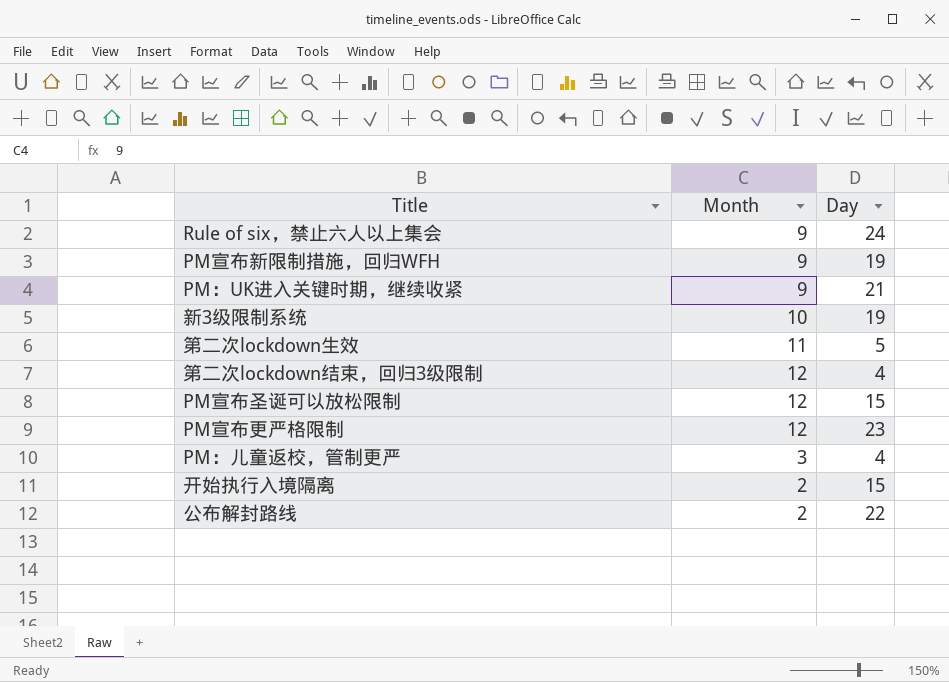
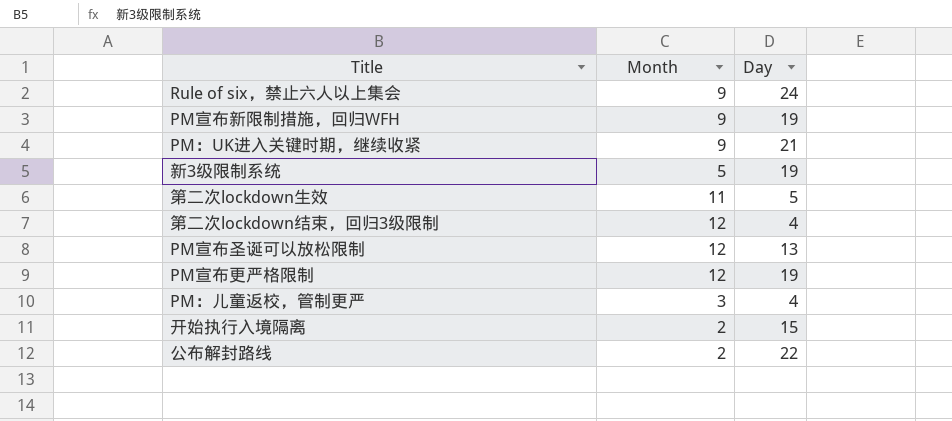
新3级限制系统 | Month: 10 -> 5
PM宣布圣诞可以放松限制 | Day: 15 -> 13
PM宣布更严格限制 | Day: 23 -> 19

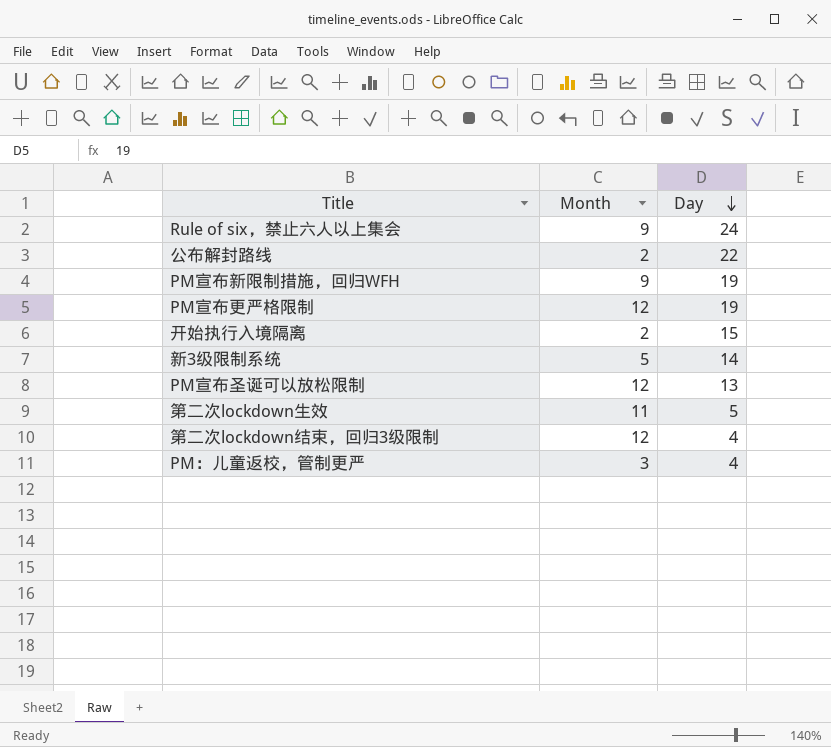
row order: none -> Day descending
row PM：UK进入关键时期，继续收紧: 9 | 21 -> none
新3级限制系统 | Day: 19 -> 14

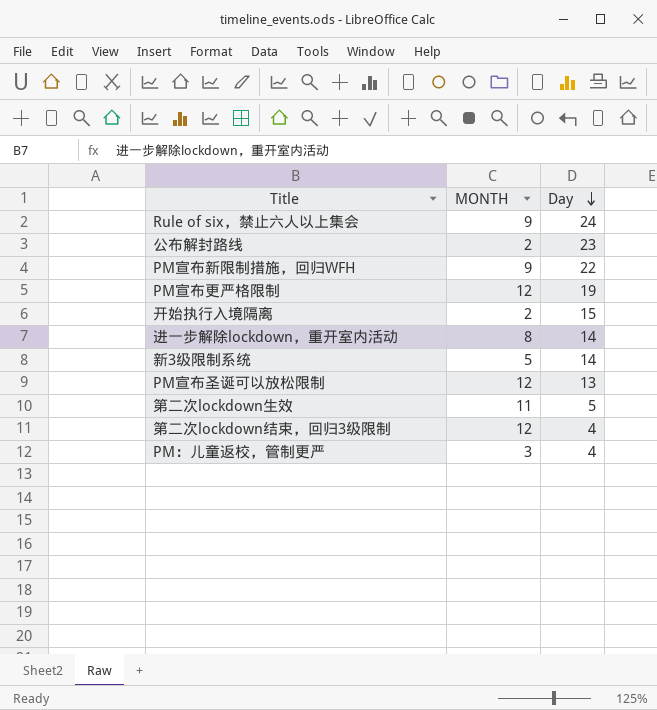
column name: Month -> MONTH
公布解封路线 | Day: 22 -> 23
PM宣布新限制措施，回归WFH | Day: 19 -> 22
row 进一步解除lockdown，重开室内活动: none -> 8 | 14

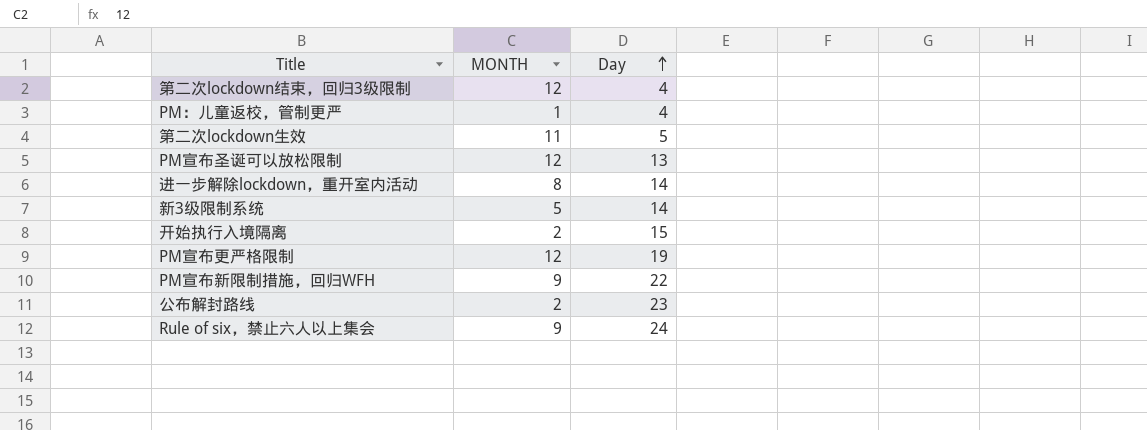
row order: Day descending -> Day ascending
PM：儿童返校，管制更严 | MONTH: 3 -> 1

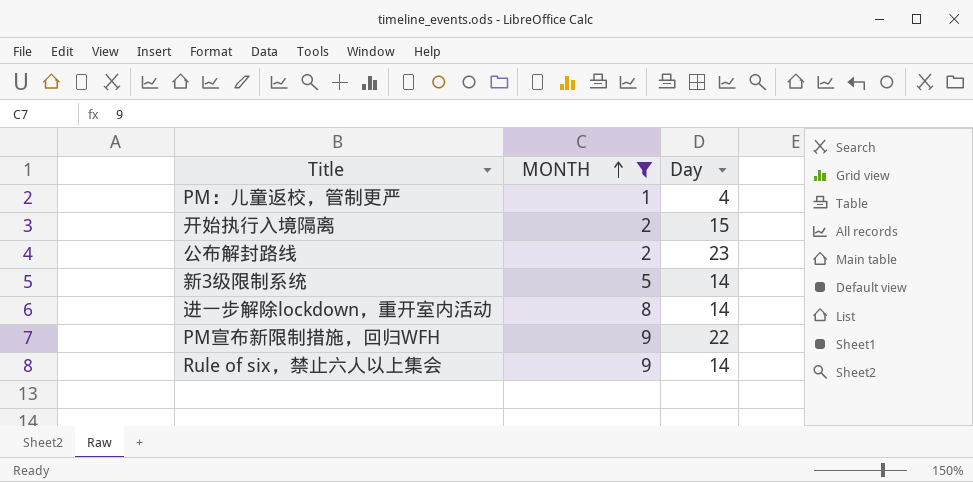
filter: none -> MONTH <= 9
row order: Day ascending -> MONTH ascending
Rule of six，禁止六人以上集会 | Day: 24 -> 14

